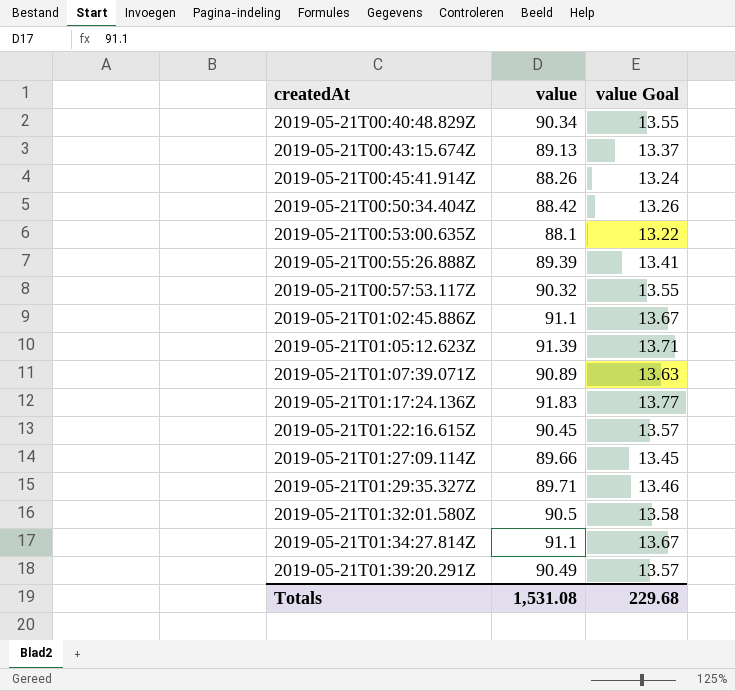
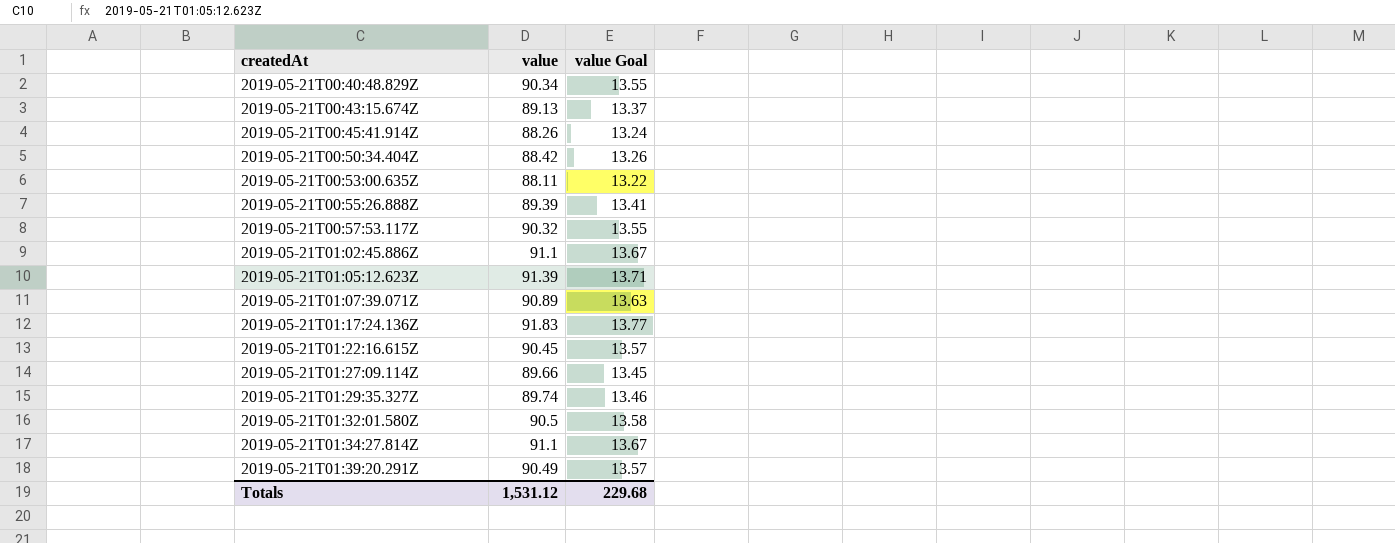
2019-05-21T00:53:00.635Z | value: 88.1 -> 88.11
2019-05-21T01:29:35.327Z | value: 89.71 -> 89.74
Totals | value: 1,531.08 -> 1,531.12

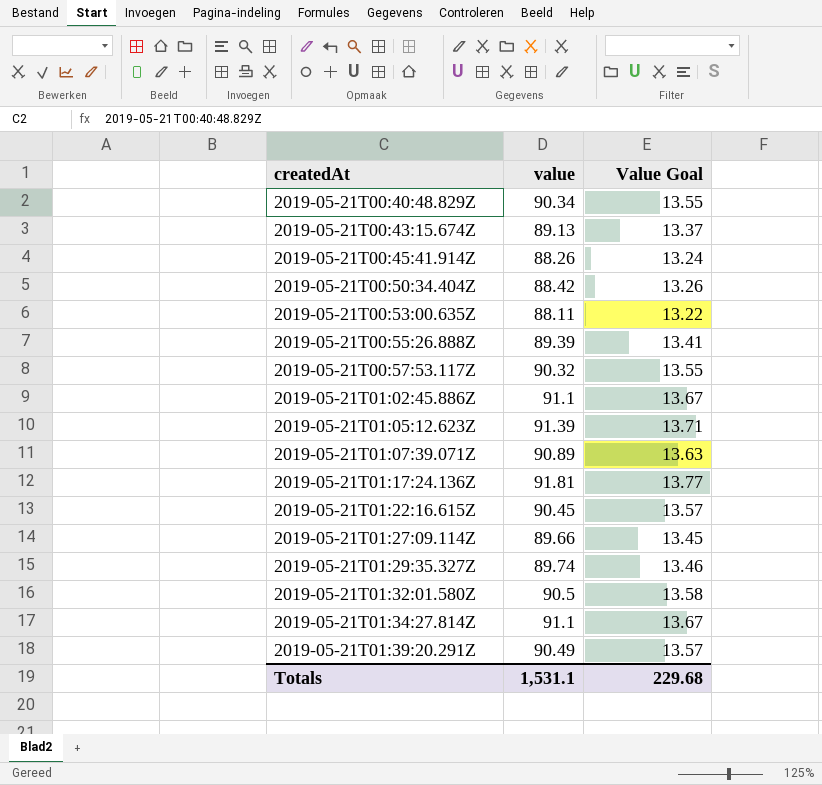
column name: value Goal -> Value Goal
2019-05-21T01:17:24.136Z | value: 91.83 -> 91.81
Totals | value: 1,531.12 -> 1,531.1

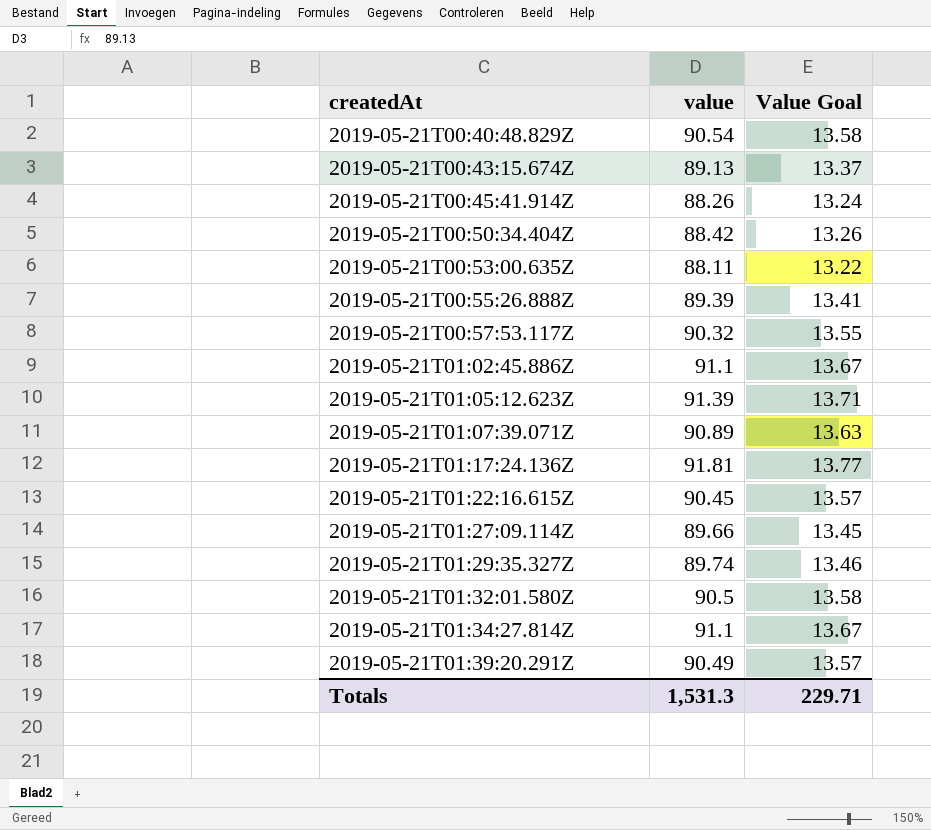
2019-05-21T00:40:48.829Z | value: 90.34 -> 90.54
2019-05-21T00:40:48.829Z | Value Goal: 13.55 -> 13.58
Totals | value: 1,531.1 -> 1,531.3
Totals | Value Goal: 229.68 -> 229.71

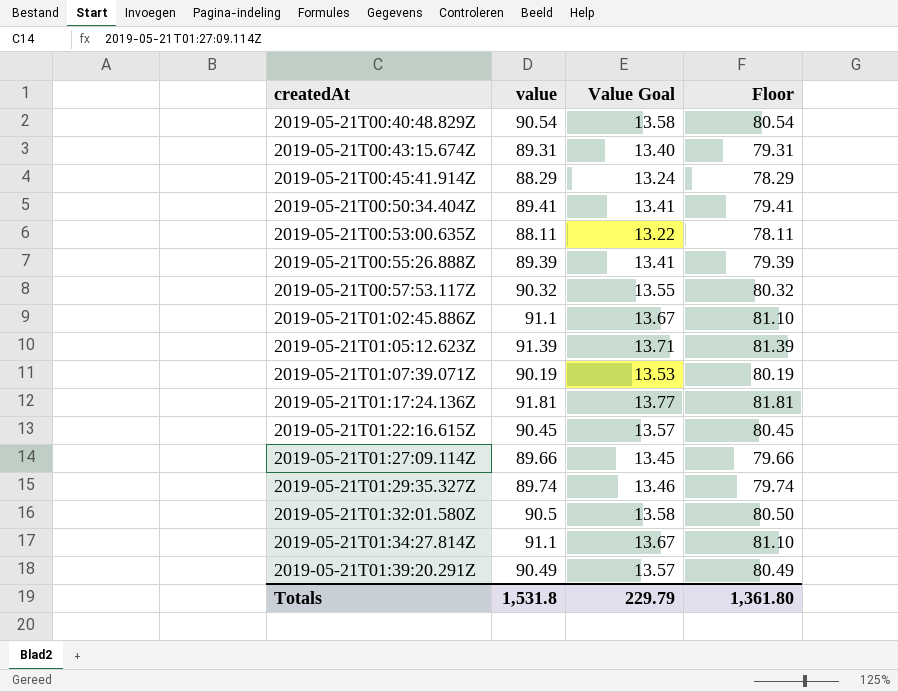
column Floor | formula: none -> [value] - 10
2019-05-21T00:43:15.674Z | value: 89.13 -> 89.31
2019-05-21T00:43:15.674Z | Value Goal: 13.37 -> 13.40
2019-05-21T00:45:41.914Z | value: 88.26 -> 88.29
2019-05-21T00:50:34.404Z | value: 88.42 -> 89.41
2019-05-21T00:50:34.404Z | Value Goal: 13.26 -> 13.41
2019-05-21T01:07:39.071Z | value: 90.89 -> 90.19
2019-05-21T01:07:39.071Z | Value Goal: 13.63 -> 13.53
Totals | value: 1,531.3 -> 1,531.8
Totals | Value Goal: 229.71 -> 229.79

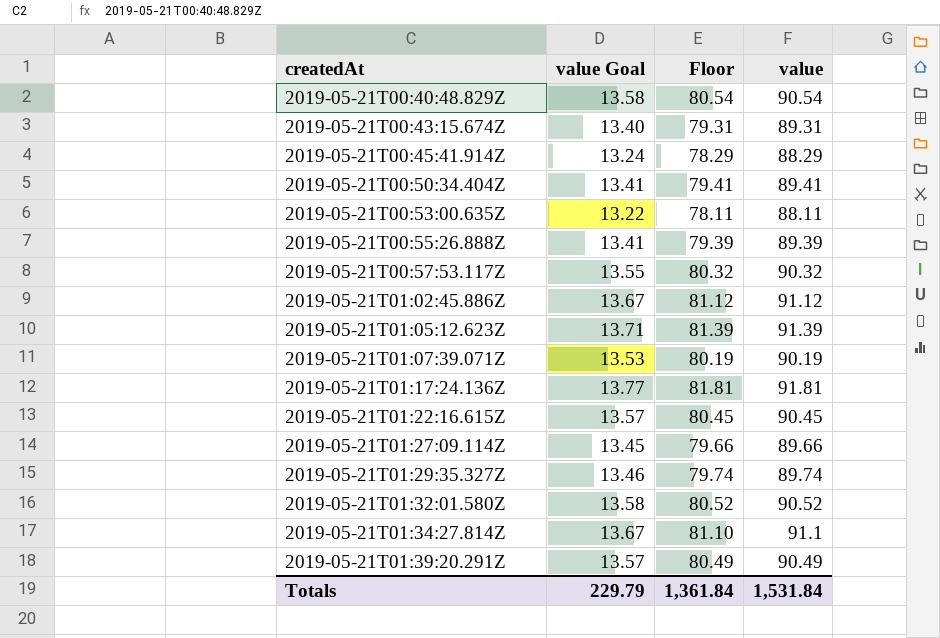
column name: Value Goal -> value Goal
column value | position: 2 -> 4
2019-05-21T01:02:45.886Z | Floor: 81.10 -> 81.12
2019-05-21T01:02:45.886Z | value: 91.1 -> 91.12
2019-05-21T01:32:01.580Z | Floor: 80.50 -> 80.52
2019-05-21T01:32:01.580Z | value: 90.5 -> 90.52
Totals | Floor: 1,361.80 -> 1,361.84
Totals | value: 1,531.8 -> 1,531.84

